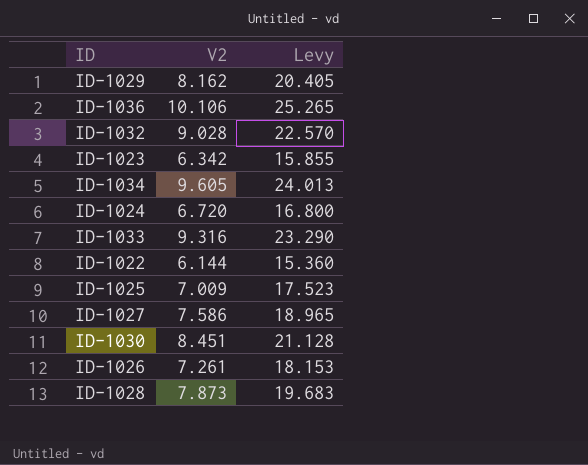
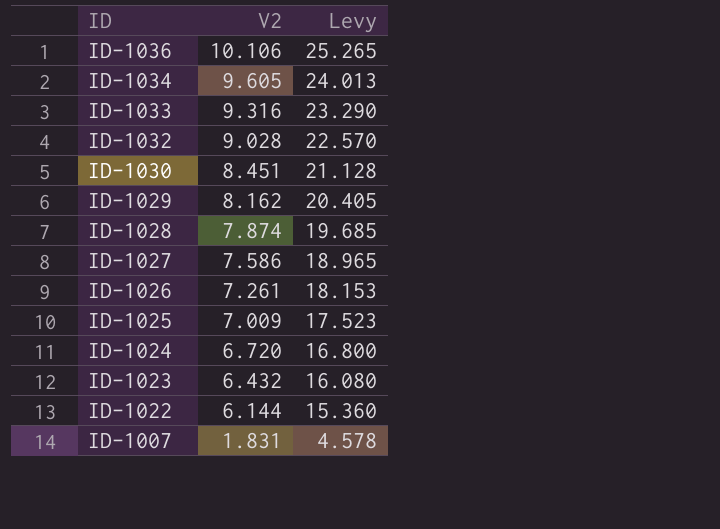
row order: none -> ID descending
ID-1028 | V2: 7.873 -> 7.874
ID-1028 | Levy: 19.683 -> 19.685
ID-1023 | V2: 6.342 -> 6.432
ID-1023 | Levy: 15.855 -> 16.080
row ID-1007: none -> 1.831 | 4.578

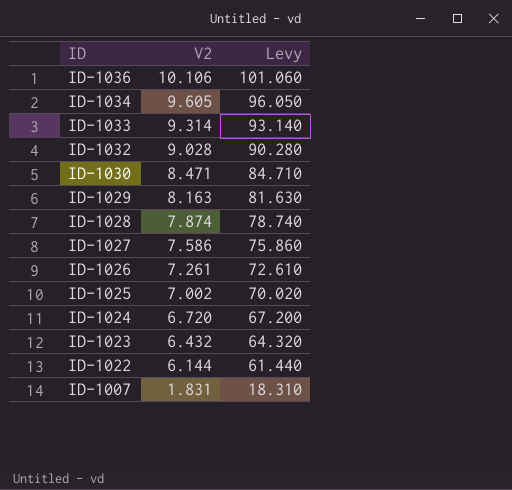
column Levy | formula: [V2] * 2.5 -> [V2] * 10
ID-1033 | V2: 9.316 -> 9.314
ID-1030 | V2: 8.451 -> 8.471
ID-1029 | V2: 8.162 -> 8.163
ID-1025 | V2: 7.009 -> 7.002

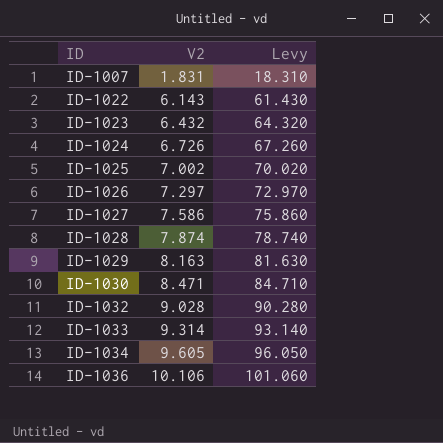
row order: ID descending -> ID ascending
ID-1022 | V2: 6.144 -> 6.143
ID-1022 | Levy: 61.440 -> 61.430
ID-1024 | V2: 6.720 -> 6.726
ID-1024 | Levy: 67.200 -> 67.260
ID-1026 | V2: 7.261 -> 7.297
ID-1026 | Levy: 72.610 -> 72.970

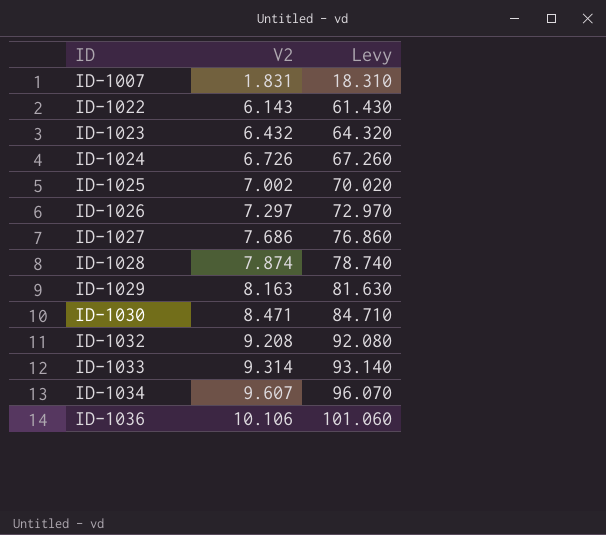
ID-1027 | V2: 7.586 -> 7.686
ID-1027 | Levy: 75.860 -> 76.860
ID-1032 | V2: 9.028 -> 9.208
ID-1032 | Levy: 90.280 -> 92.080
ID-1034 | V2: 9.605 -> 9.607
ID-1034 | Levy: 96.050 -> 96.070

